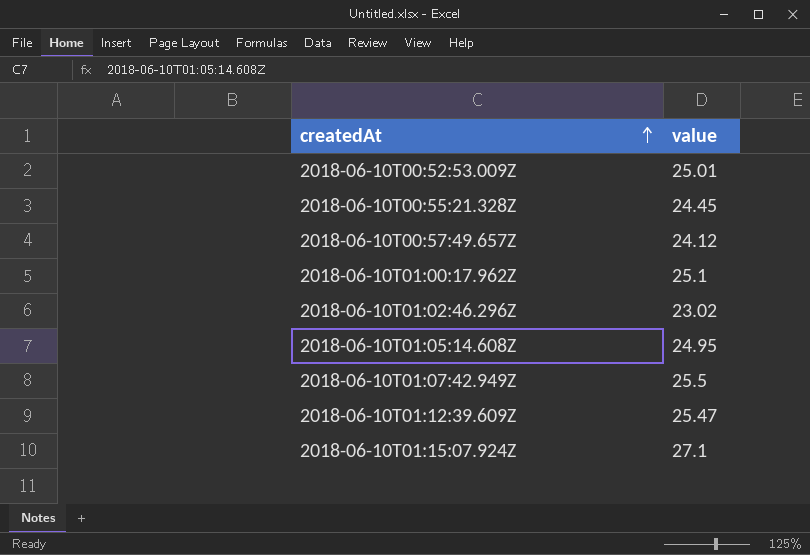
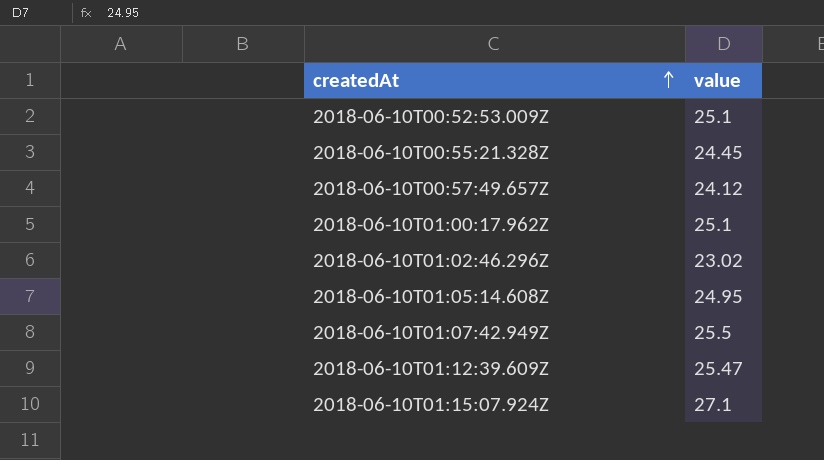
2018-06-10T00:52:53.009Z | value: 25.01 -> 25.1

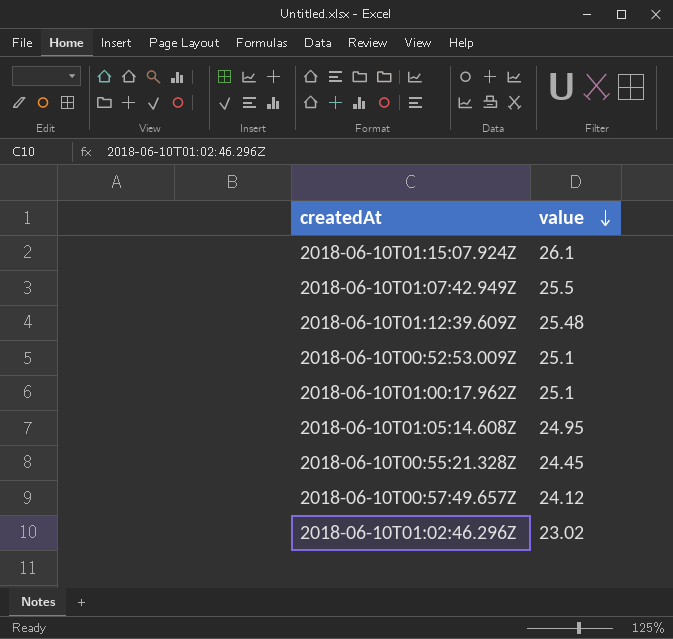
row order: createdAt ascending -> value descending
2018-06-10T01:15:07.924Z | value: 27.1 -> 26.1
2018-06-10T01:12:39.609Z | value: 25.47 -> 25.48

